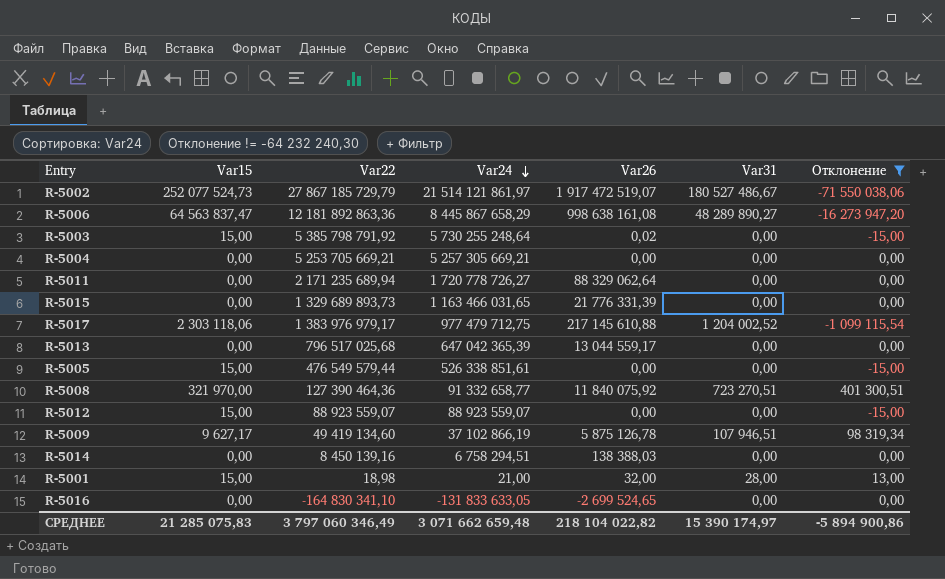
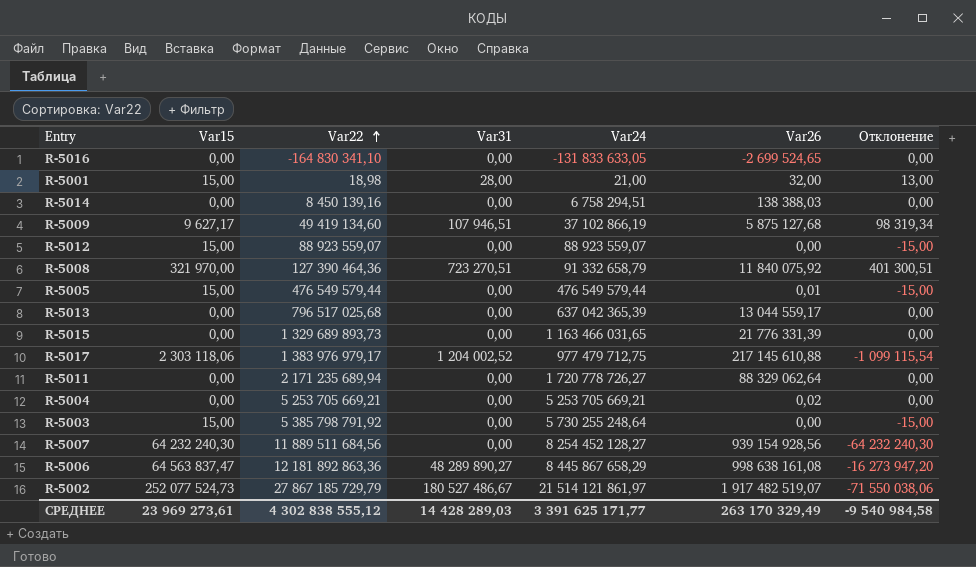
filter: Отклонение != -64 232 240,30 -> none
row order: Var24 descending -> Var22 ascending
column Var31 | position: 6 -> 4
R-5009 | Var26: 5 875 126,78 -> 5 875 127,68
R-5008 | Var24: 91 332 658,77 -> 91 332 658,79
R-5005 | Var24: 526 338 851,61 -> 476 549 579,44
R-5005 | Var26: 0,00 -> 0,01
R-5013 | Var24: 647 042 365,39 -> 637 042 365,39
R-5004 | Var24: 5 257 305 669,21 -> 5 253 705 669,21
R-5004 | Var26: 0,00 -> 0,02
R-5003 | Var26: 0,02 -> 0,00
R-5002 | Var26: 1 917 472 519,07 -> 1 917 482 519,07
СРЕДНЕЕ | Var15: 21 285 075,83 -> 23 969 273,61
СРЕДНЕЕ | Var22: 3 797 060 346,49 -> 4 302 838 555,12
СРЕДНЕЕ | Var31: 15 390 174,97 -> 14 428 289,03
СРЕДНЕЕ | Var24: 3 071 662 659,48 -> 3 391 625 171,77
СРЕДНЕЕ | Var26: 218 104 022,82 -> 263 170 329,49
СРЕДНЕЕ | Отклонение: -5 894 900,86 -> -9 540 984,58

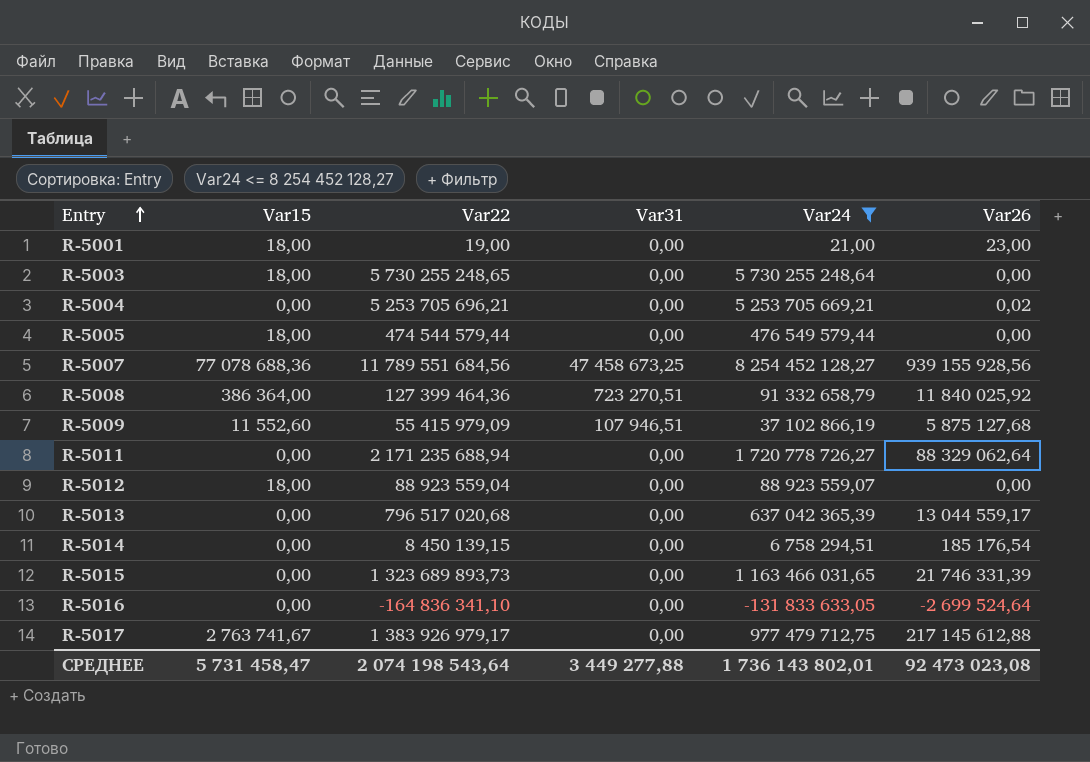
filter: none -> Var24 <= 8 254 452 128,27
row order: Var22 ascending -> Entry ascending
column Отклонение | formula: [Var31] - [Var15] -> none
R-5001 | Var15: 15,00 -> 18,00
R-5001 | Var22: 18,98 -> 19,00
R-5001 | Var31: 28,00 -> 0,00
R-5001 | Var26: 32,00 -> 23,00
R-5003 | Var15: 15,00 -> 18,00
R-5003 | Var22: 5 385 798 791,92 -> 5 730 255 248,65
R-5004 | Var22: 5 253 705 669,21 -> 5 253 705 696,21
R-5005 | Var15: 15,00 -> 18,00
R-5005 | Var22: 476 549 579,44 -> 474 544 579,44
R-5005 | Var26: 0,01 -> 0,00
R-5007 | Var15: 64 232 240,30 -> 77 078 688,36
R-5007 | Var22: 11 889 511 684,56 -> 11 789 551 684,56
R-5007 | Var31: 0,00 -> 47 458 673,25
R-5007 | Var26: 939 154 928,56 -> 939 155 928,56
R-5008 | Var15: 321 970,00 -> 386 364,00
R-5008 | Var22: 127 390 464,36 -> 127 399 464,36
R-5008 | Var26: 11 840 075,92 -> 11 840 025,92
R-5009 | Var15: 9 627,17 -> 11 552,60
R-5009 | Var22: 49 419 134,60 -> 55 415 979,09
R-5011 | Var22: 2 171 235 689,94 -> 2 171 235 688,94
R-5012 | Var15: 15,00 -> 18,00
R-5012 | Var22: 88 923 559,07 -> 88 923 559,04
R-5013 | Var22: 796 517 025,68 -> 796 517 020,68
R-5014 | Var22: 8 450 139,16 -> 8 450 139,15
R-5014 | Var26: 138 388,03 -> 185 176,54
R-5015 | Var22: 1 329 689 893,73 -> 1 323 689 893,73
R-5015 | Var26: 21 776 331,39 -> 21 746 331,39
R-5016 | Var22: -164 830 341,10 -> -164 836 341,10
R-5016 | Var26: -2 699 524,65 -> -2 699 524,64
R-5017 | Var15: 2 303 118,06 -> 2 763 741,67
R-5017 | Var22: 1 383 976 979,17 -> 1 383 926 979,17
R-5017 | Var31: 1 204 002,52 -> 0,00
R-5017 | Var26: 217 145 610,88 -> 217 145 612,88
СРЕДНЕЕ | Var15: 23 969 273,61 -> 5 731 458,47
СРЕДНЕЕ | Var22: 4 302 838 555,12 -> 2 074 198 543,64
СРЕДНЕЕ | Var31: 14 428 289,03 -> 3 449 277,88
СРЕДНЕЕ | Var24: 3 391 625 171,77 -> 1 736 143 802,01
СРЕДНЕЕ | Var26: 263 170 329,49 -> 92 473 023,08

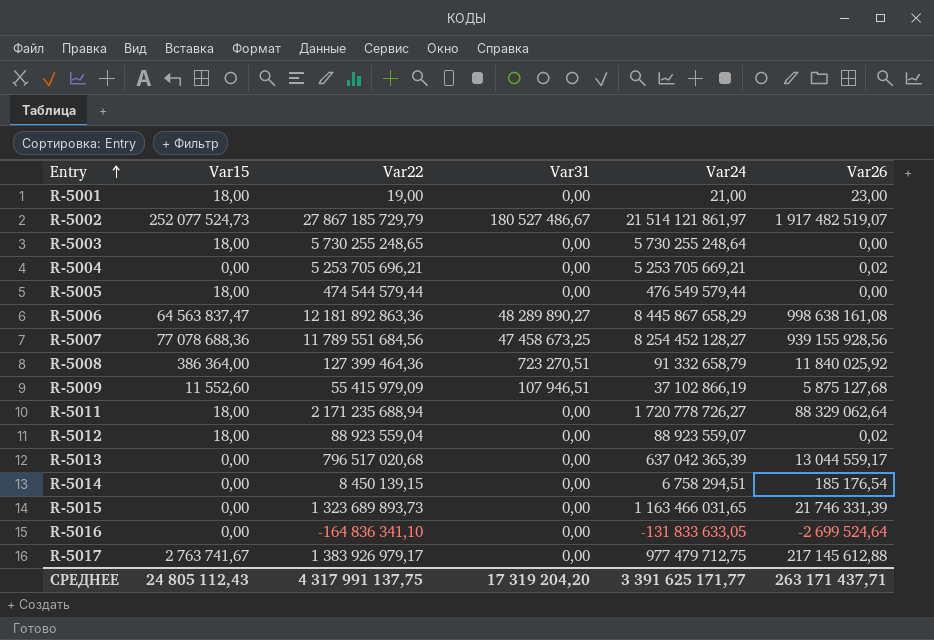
filter: Var24 <= 8 254 452 128,27 -> none
R-5011 | Var15: 0,00 -> 18,00
R-5012 | Var26: 0,00 -> 0,02
СРЕДНЕЕ | Var15: 5 731 458,47 -> 24 805 112,43
СРЕДНЕЕ | Var22: 2 074 198 543,64 -> 4 317 991 137,75
СРЕДНЕЕ | Var31: 3 449 277,88 -> 17 319 204,20
СРЕДНЕЕ | Var24: 1 736 143 802,01 -> 3 391 625 171,77
СРЕДНЕЕ | Var26: 92 473 023,08 -> 263 171 437,71

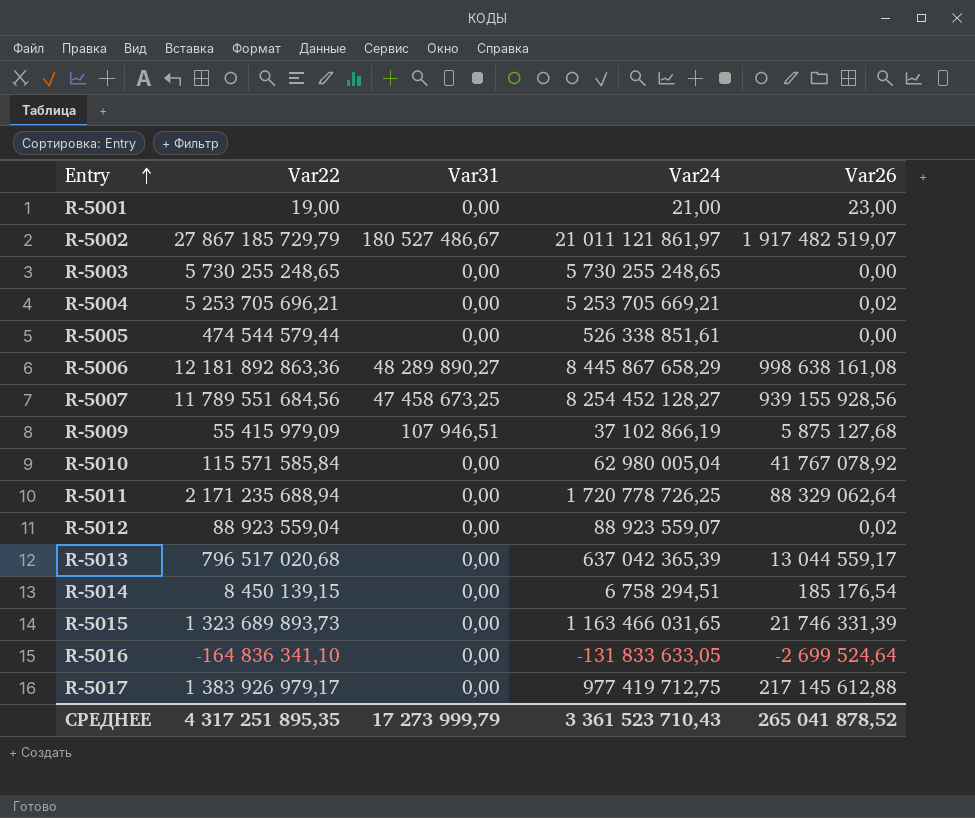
column Var15 | position: 2 -> none
row R-5008: 386 364,00 | 127 399 464,36 | 723 270,51 | 91 332 658,79 | 11 840 025,92 -> none
R-5002 | Var24: 21 514 121 861,97 -> 21 011 121 861,97
R-5003 | Var24: 5 730 255 248,64 -> 5 730 255 248,65
R-5005 | Var24: 476 549 579,44 -> 526 338 851,61
row R-5010: none -> 115 571 585,84 | 0,00 | 62 980 005,04 | 41 767 078,92
R-5011 | Var24: 1 720 778 726,27 -> 1 720 778 726,25
R-5017 | Var24: 977 479 712,75 -> 977 419 712,75
СРЕДНЕЕ | Var22: 4 317 991 137,75 -> 4 317 251 895,35
СРЕДНЕЕ | Var31: 17 319 204,20 -> 17 273 999,79
СРЕДНЕЕ | Var24: 3 391 625 171,77 -> 3 361 523 710,43
СРЕДНЕЕ | Var26: 263 171 437,71 -> 265 041 878,52

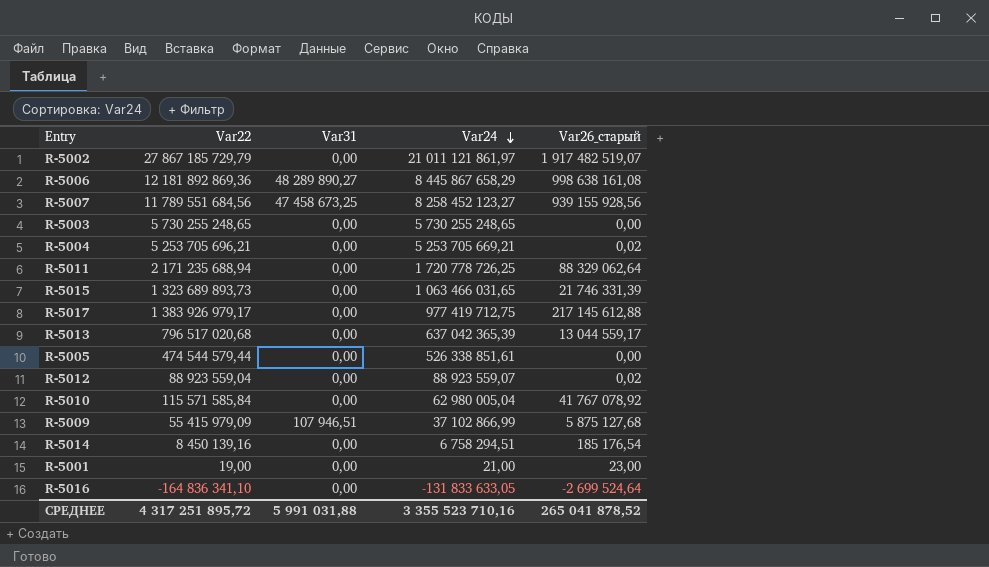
row order: Entry ascending -> Var24 descending
column name: Var26 -> Var26_старый
R-5002 | Var31: 180 527 486,67 -> 0,00
R-5006 | Var22: 12 181 892 863,36 -> 12 181 892 869,36
R-5007 | Var24: 8 254 452 128,27 -> 8 258 452 123,27
R-5015 | Var24: 1 163 466 031,65 -> 1 063 466 031,65
R-5009 | Var24: 37 102 866,19 -> 37 102 866,99
R-5014 | Var22: 8 450 139,15 -> 8 450 139,16
СРЕДНЕЕ | Var22: 4 317 251 895,35 -> 4 317 251 895,72
СРЕДНЕЕ | Var31: 17 273 999,79 -> 5 991 031,88
СРЕДНЕЕ | Var24: 3 361 523 710,43 -> 3 355 523 710,16

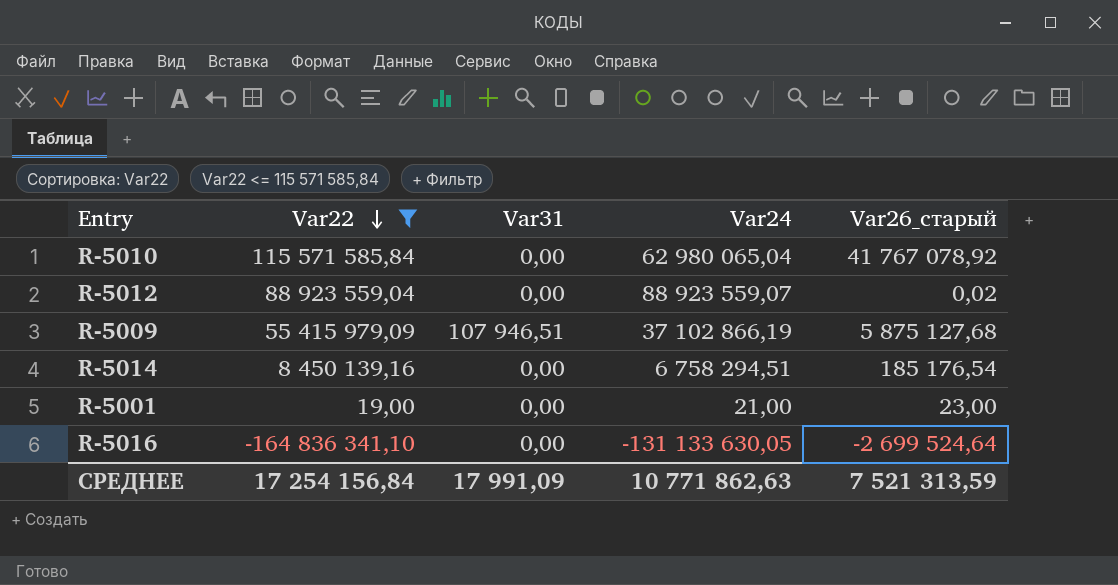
filter: none -> Var22 <= 115 571 585,84
row order: Var24 descending -> Var22 descending
R-5010 | Var24: 62 980 005,04 -> 62 980 065,04
R-5009 | Var24: 37 102 866,99 -> 37 102 866,19
R-5016 | Var24: -131 833 633,05 -> -131 133 630,05
СРЕДНЕЕ | Var22: 4 317 251 895,72 -> 17 254 156,84
СРЕДНЕЕ | Var31: 5 991 031,88 -> 17 991,09
СРЕДНЕЕ | Var24: 3 355 523 710,16 -> 10 771 862,63
СРЕДНЕЕ | Var26_старый: 265 041 878,52 -> 7 521 313,59

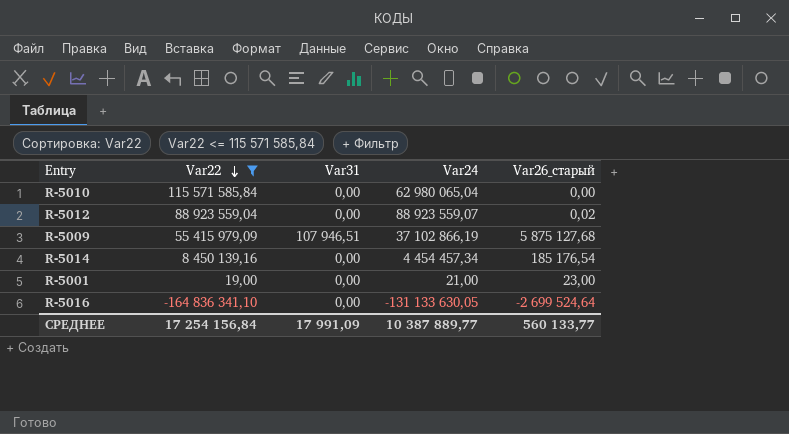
R-5010 | Var26_старый: 41 767 078,92 -> 0,00
R-5014 | Var24: 6 758 294,51 -> 4 454 457,34
СРЕДНЕЕ | Var24: 10 771 862,63 -> 10 387 889,77
СРЕДНЕЕ | Var26_старый: 7 521 313,59 -> 560 133,77

